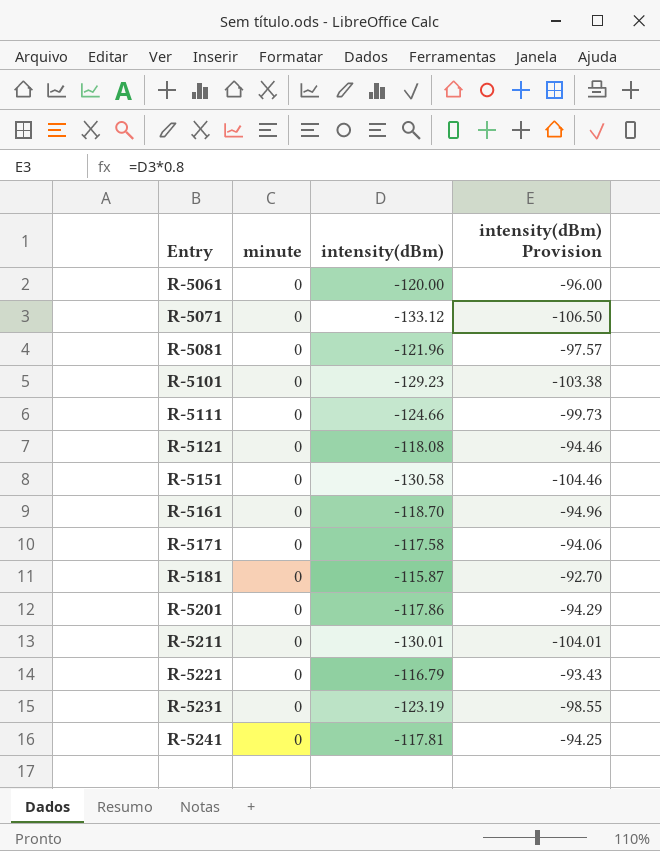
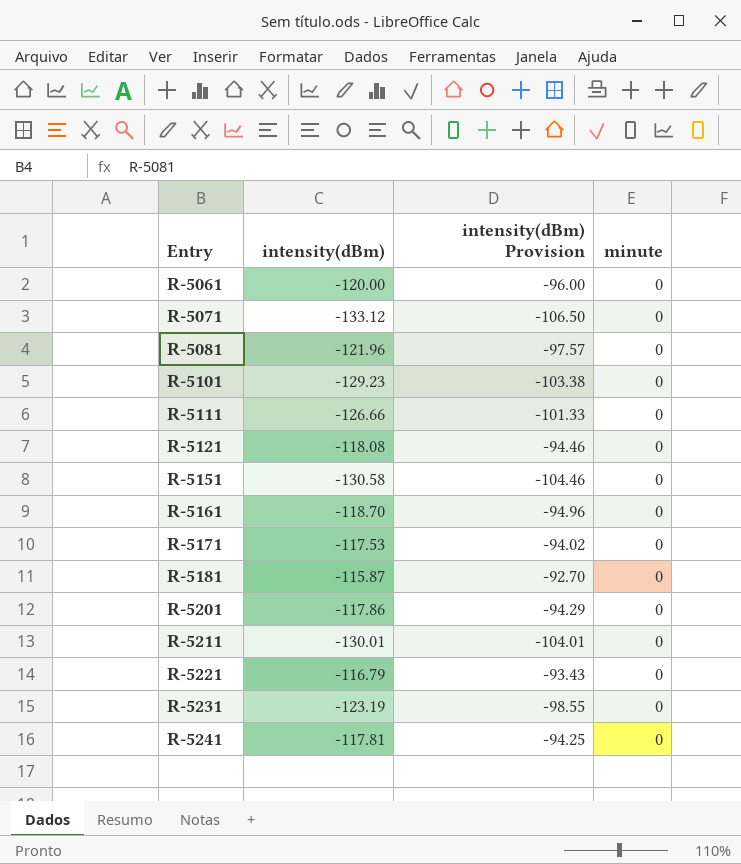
column minute | position: 2 -> 4
R-5111 | intensity(dBm): -124.66 -> -126.66
R-5111 | intensity(dBm) Provision: -99.73 -> -101.33
R-5171 | intensity(dBm): -117.58 -> -117.53
R-5171 | intensity(dBm) Provision: -94.06 -> -94.02

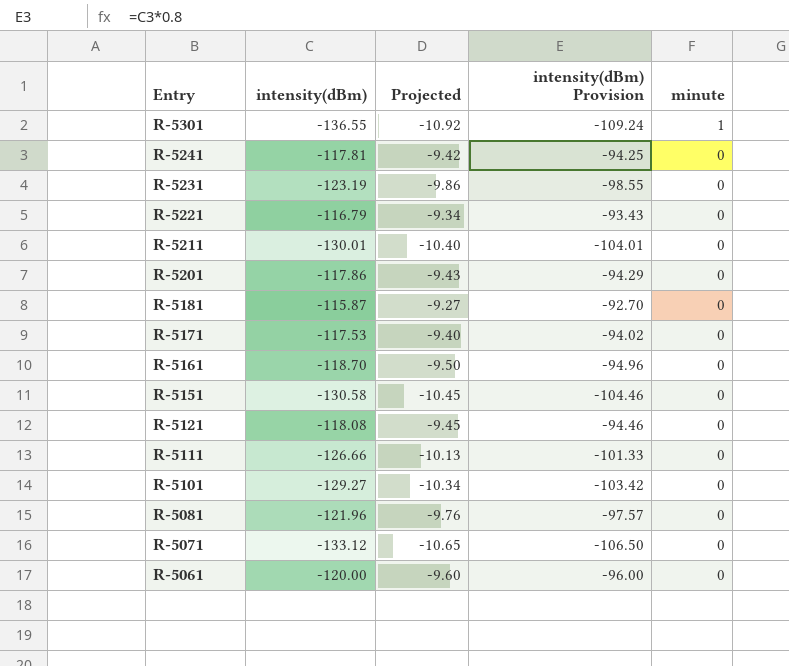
row order: Entry ascending -> Entry descending
column Projected | formula: none -> [intensity(dBm)] * 0.08
row R-5301: none -> -136.55 | -10.92 | -109.24 | 1
R-5101 | intensity(dBm): -129.23 -> -129.27
R-5101 | intensity(dBm) Provision: -103.38 -> -103.42

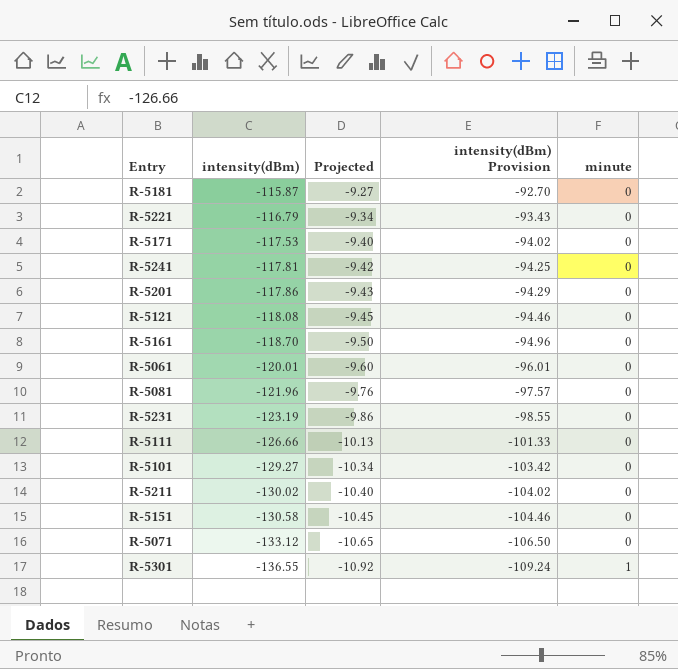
row order: Entry descending -> intensity(dBm) descending
R-5061 | intensity(dBm): -120.00 -> -120.01
R-5061 | intensity(dBm) Provision: -96.00 -> -96.01
R-5211 | intensity(dBm): -130.01 -> -130.02
R-5211 | intensity(dBm) Provision: -104.01 -> -104.02

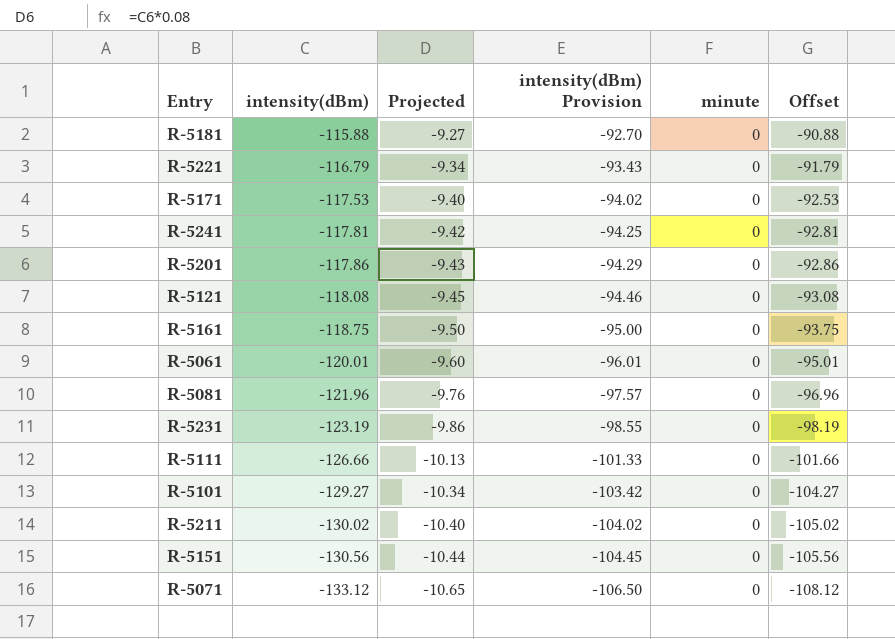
column Offset | formula: none -> [intensity(dBm)] + 25
row R-5301: -136.55 | -10.92 | -109.24 | 1 -> none
R-5181 | intensity(dBm): -115.87 -> -115.88
R-5161 | intensity(dBm): -118.70 -> -118.75
R-5161 | intensity(dBm) Provision: -94.96 -> -95.00
R-5151 | intensity(dBm): -130.58 -> -130.56
R-5151 | Projected: -10.45 -> -10.44
R-5151 | intensity(dBm) Provision: -104.46 -> -104.45

